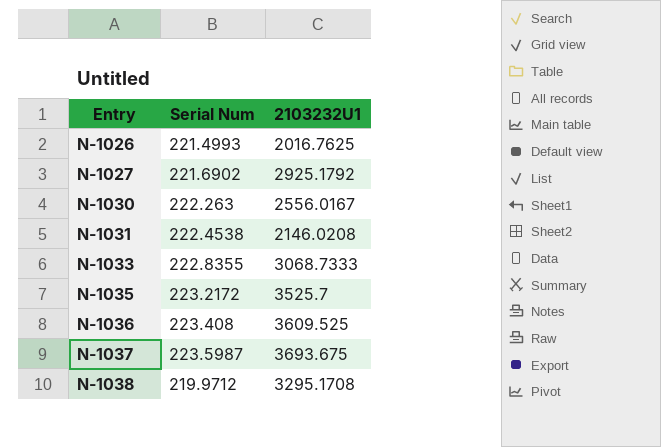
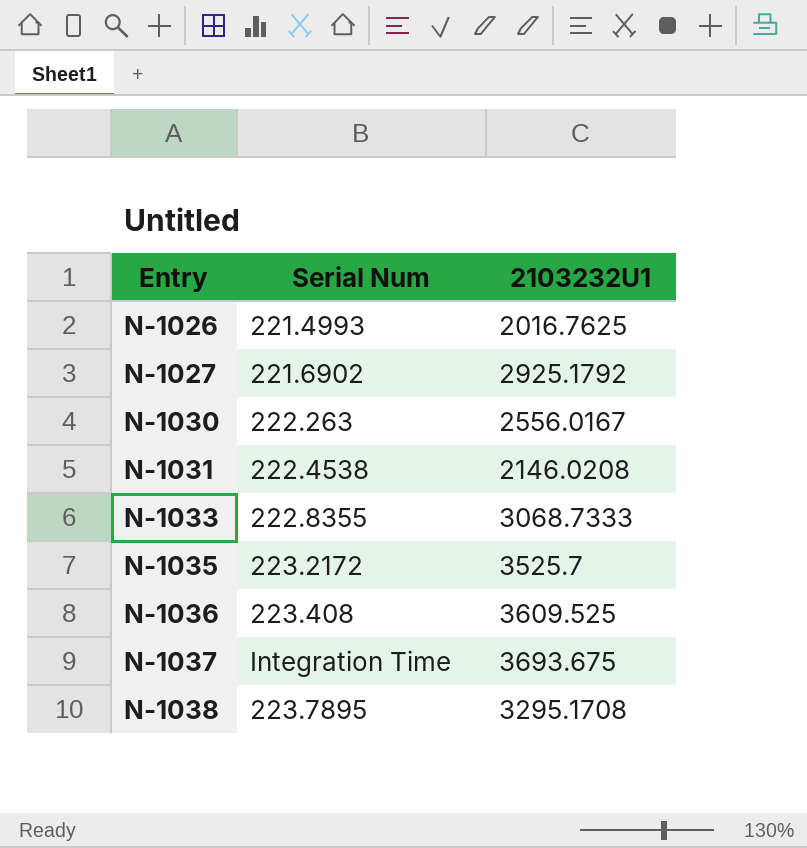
N-1037 | Serial Num: 223.5987 -> Integration Time
N-1038 | Serial Num: 219.9712 -> 223.7895

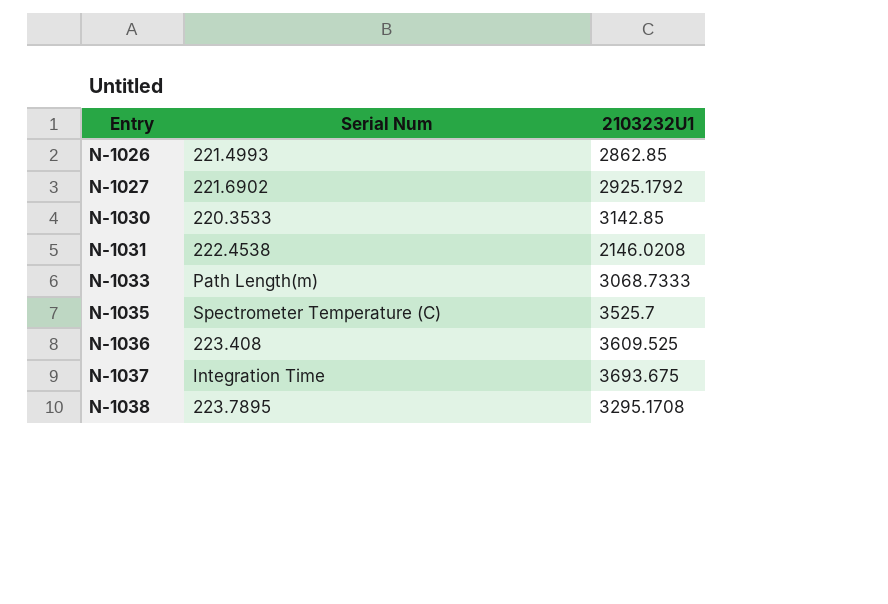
N-1026 | 2103232U1: 2016.7625 -> 2862.85
N-1030 | Serial Num: 222.263 -> 220.3533
N-1030 | 2103232U1: 2556.0167 -> 3142.85
N-1033 | Serial Num: 222.8355 -> Path Length(m)
N-1035 | Serial Num: 223.2172 -> Spectrometer Temperature (C)

